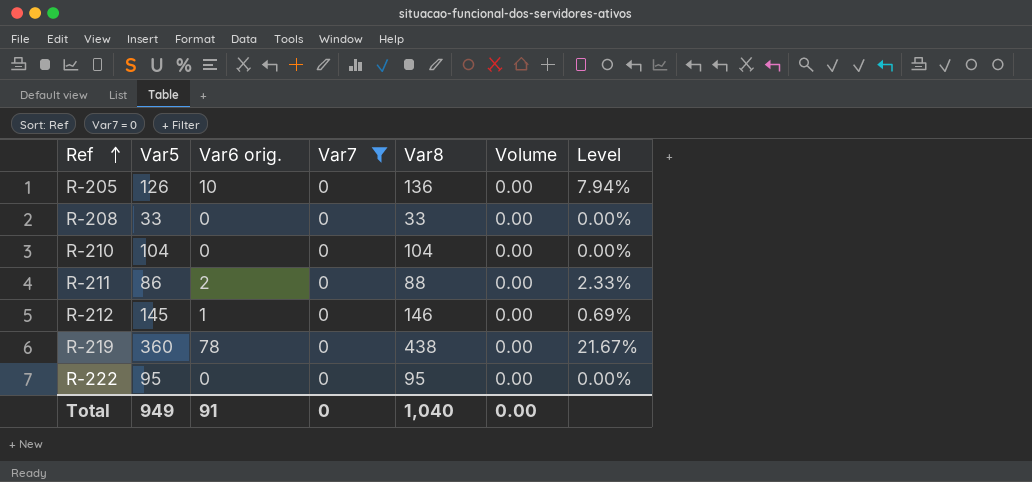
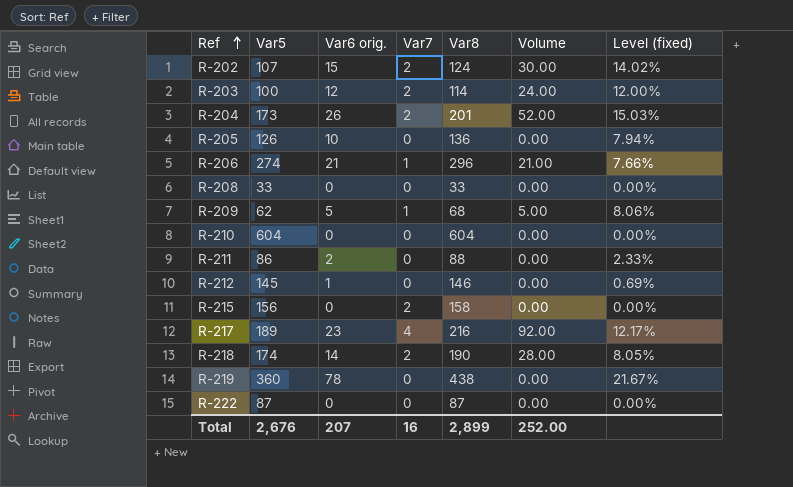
filter: Var7 = 0 -> none
column name: Level -> Level (fixed)
R-210 | Var5: 104 -> 604
R-210 | Var8: 104 -> 604
R-222 | Var5: 95 -> 87
R-222 | Var8: 95 -> 87
Total | Var5: 949 -> 2,676
Total | Var6 orig.: 91 -> 207
Total | Var7: 0 -> 16
Total | Var8: 1,040 -> 2,899
Total | Volume: 0.00 -> 252.00

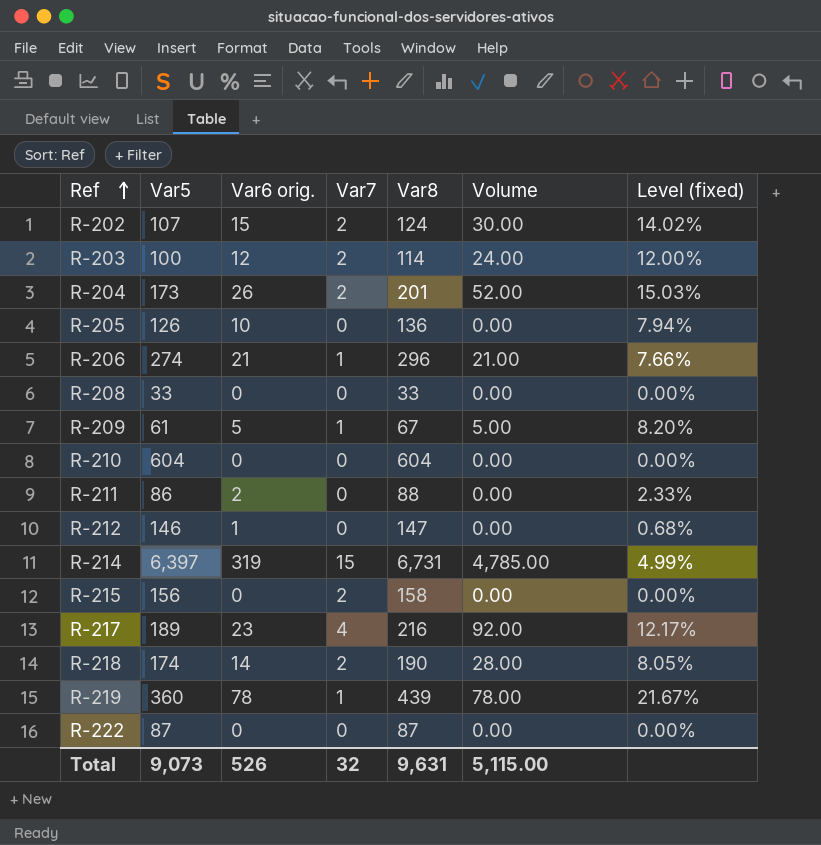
R-209 | Var5: 62 -> 61
R-209 | Var8: 68 -> 67
R-209 | Level (fixed): 8.06% -> 8.20%
R-212 | Var5: 145 -> 146
R-212 | Var8: 146 -> 147
R-212 | Level (fixed): 0.69% -> 0.68%
row R-214: none -> 6,397 | 319 | 15 | 6,731 | 4,785.00 | 4.99%
R-219 | Var7: 0 -> 1
R-219 | Var8: 438 -> 439
R-219 | Volume: 0.00 -> 78.00
Total | Var5: 2,676 -> 9,073
Total | Var6 orig.: 207 -> 526
Total | Var7: 16 -> 32
Total | Var8: 2,899 -> 9,631
Total | Volume: 252.00 -> 5,115.00

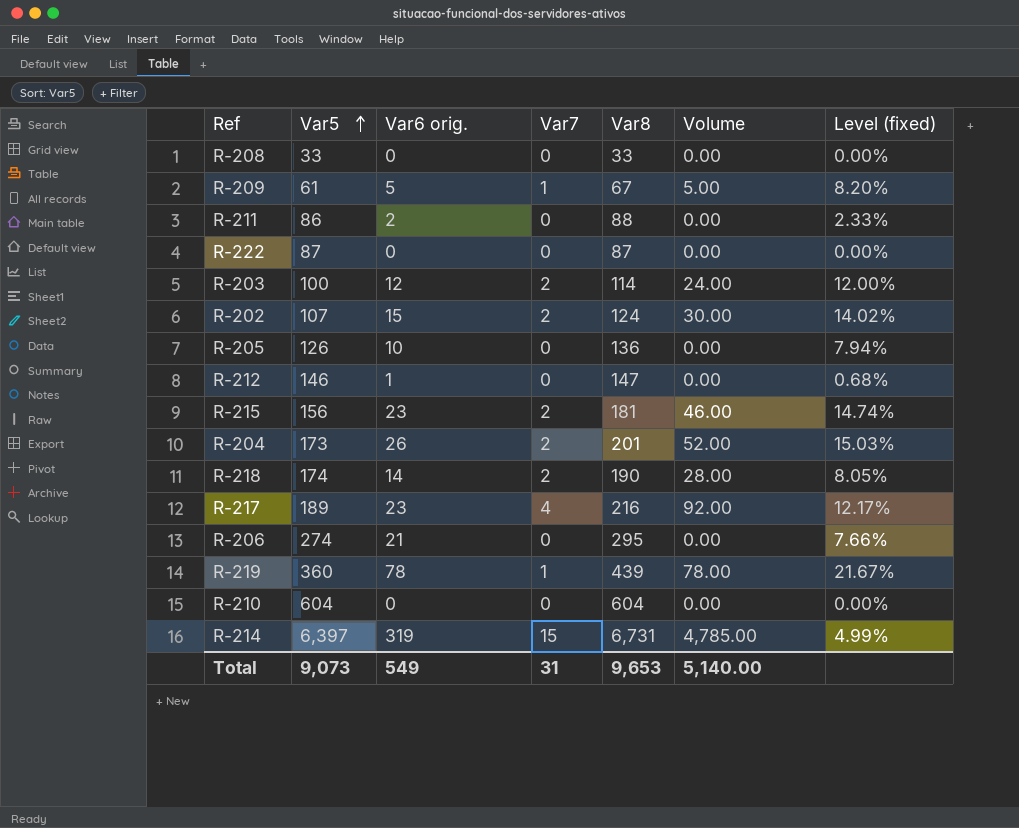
row order: Ref ascending -> Var5 ascending
R-215 | Var6 orig.: 0 -> 23
R-215 | Var8: 158 -> 181
R-215 | Volume: 0.00 -> 46.00
R-215 | Level (fixed): 0.00% -> 14.74%
R-206 | Var7: 1 -> 0
R-206 | Var8: 296 -> 295
R-206 | Volume: 21.00 -> 0.00
Total | Var6 orig.: 526 -> 549
Total | Var7: 32 -> 31
Total | Var8: 9,631 -> 9,653
Total | Volume: 5,115.00 -> 5,140.00

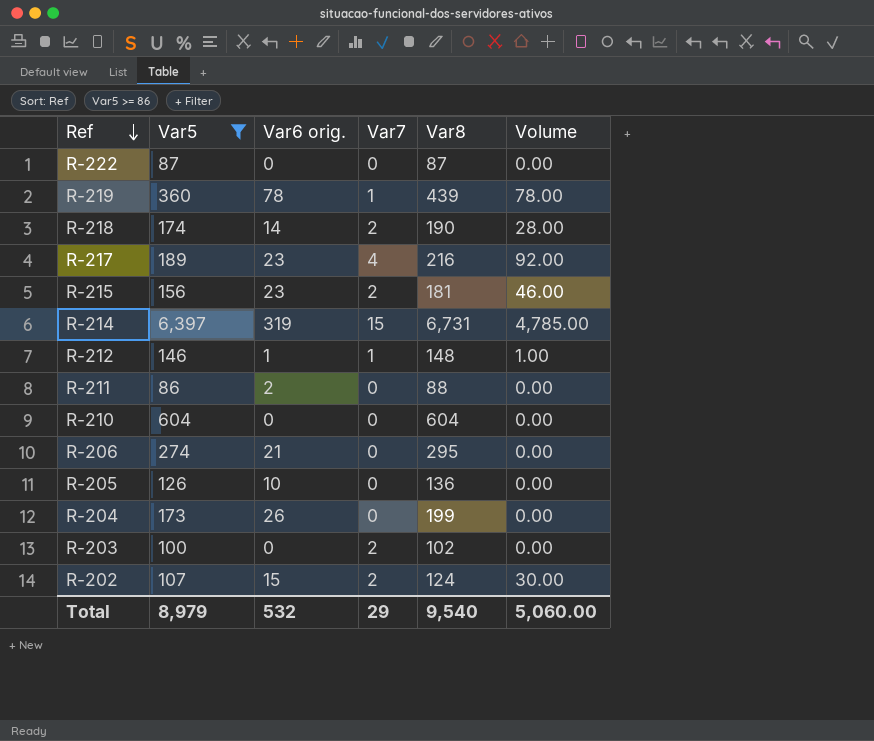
filter: none -> Var5 >= 86
row order: Var5 ascending -> Ref descending
column Level (fixed) | formula: [Var6 orig.] / [Var5] -> none
R-212 | Var7: 0 -> 1
R-212 | Var8: 147 -> 148
R-212 | Volume: 0.00 -> 1.00
R-204 | Var7: 2 -> 0
R-204 | Var8: 201 -> 199
R-204 | Volume: 52.00 -> 0.00
R-203 | Var6 orig.: 12 -> 0
R-203 | Var8: 114 -> 102
R-203 | Volume: 24.00 -> 0.00
Total | Var5: 9,073 -> 8,979
Total | Var6 orig.: 549 -> 532
Total | Var7: 31 -> 29
Total | Var8: 9,653 -> 9,540
Total | Volume: 5,140.00 -> 5,060.00

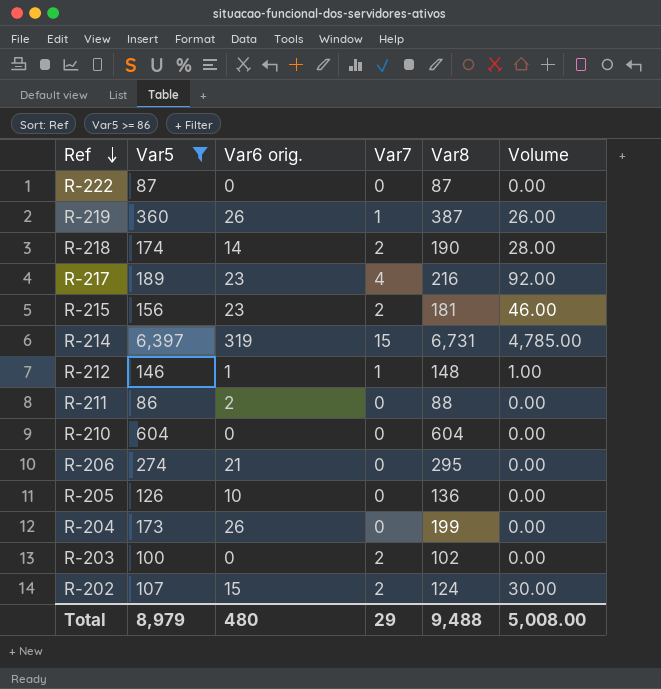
R-219 | Var6 orig.: 78 -> 26
R-219 | Var8: 439 -> 387
R-219 | Volume: 78.00 -> 26.00
Total | Var6 orig.: 532 -> 480
Total | Var8: 9,540 -> 9,488
Total | Volume: 5,060.00 -> 5,008.00

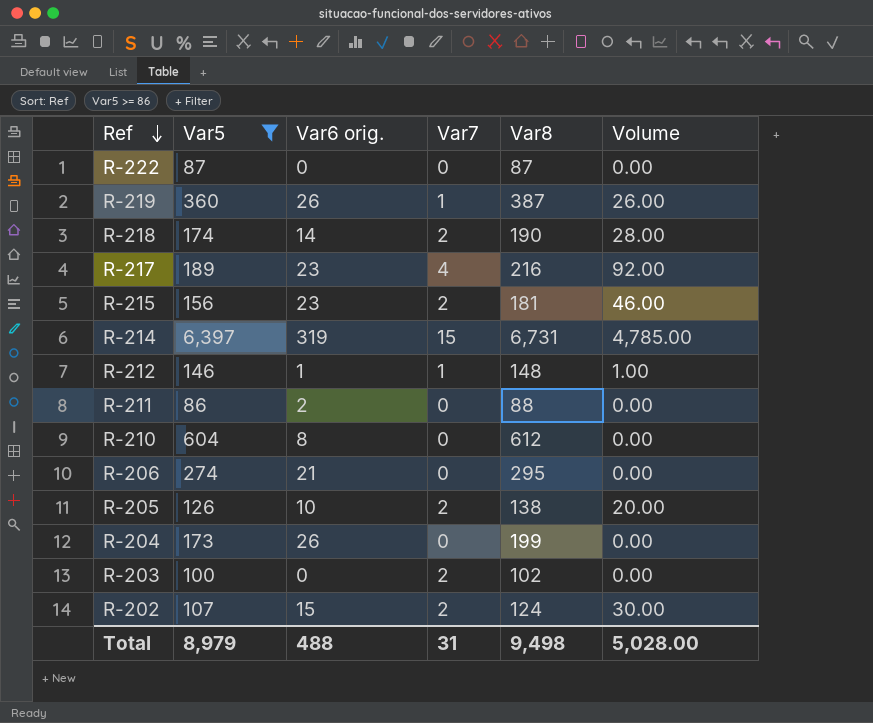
R-210 | Var6 orig.: 0 -> 8
R-210 | Var8: 604 -> 612
R-205 | Var7: 0 -> 2
R-205 | Var8: 136 -> 138
R-205 | Volume: 0.00 -> 20.00
Total | Var6 orig.: 480 -> 488
Total | Var7: 29 -> 31
Total | Var8: 9,488 -> 9,498
Total | Volume: 5,008.00 -> 5,028.00

